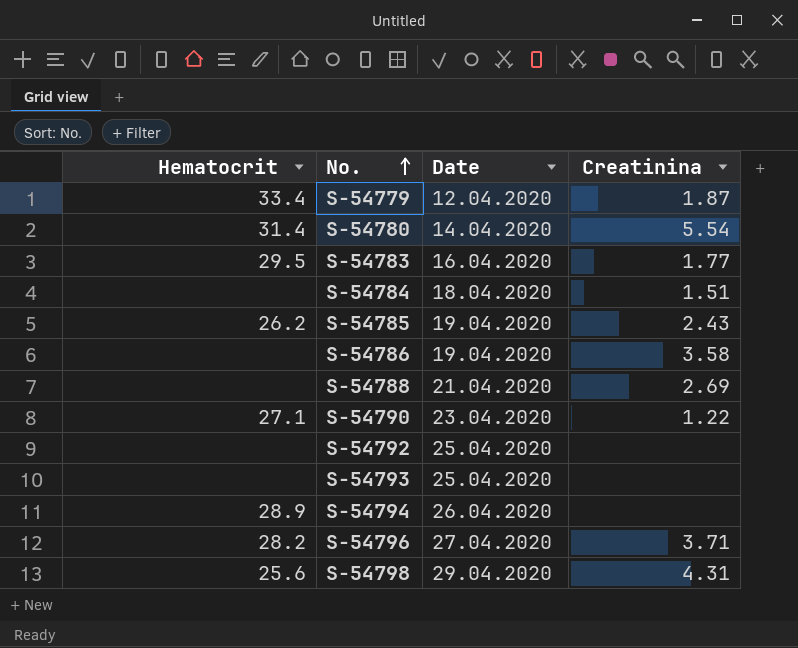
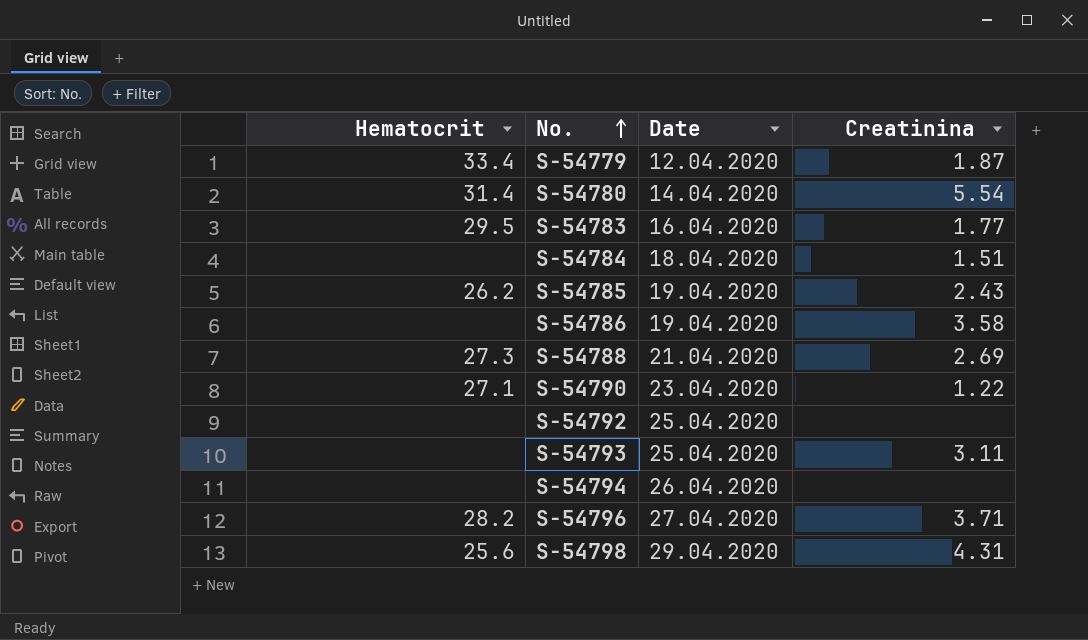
S-54788 | Hematocrit: none -> 27.3
S-54793 | Creatinina: none -> 3.11
S-54794 | Hematocrit: 28.9 -> none

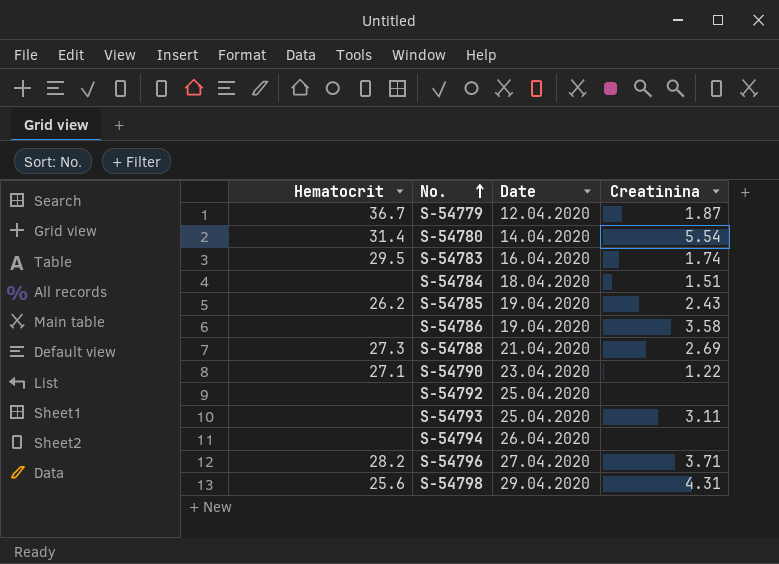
S-54779 | Hematocrit: 33.4 -> 36.7
S-54783 | Creatinina: 1.77 -> 1.74

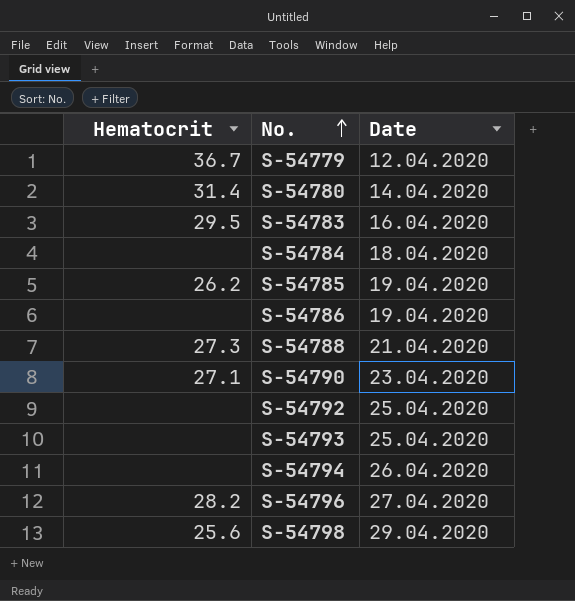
column Creatinina | position: 4 -> none

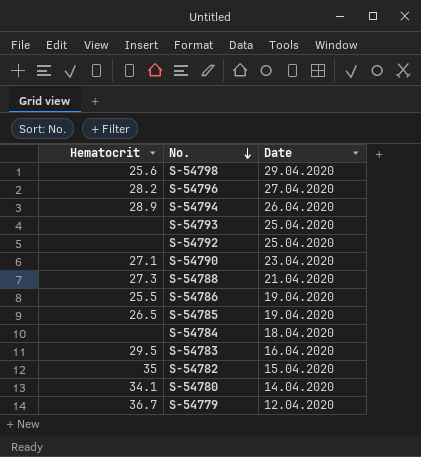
row order: No. ascending -> No. descending
S-54794 | Hematocrit: none -> 28.9
S-54786 | Hematocrit: none -> 25.5
S-54785 | Hematocrit: 26.2 -> 26.5
row S-54782: none -> 35 | 15.04.2020
S-54780 | Hematocrit: 31.4 -> 34.1

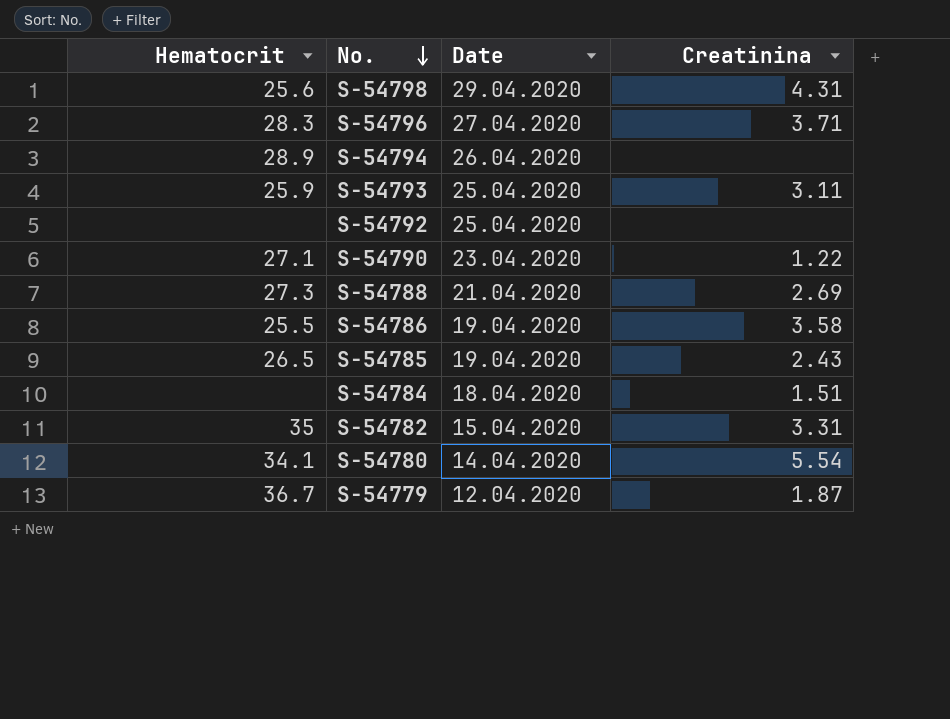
column Creatinina | position: none -> 4
row S-54783: 29.5 | 16.04.2020 -> none
S-54796 | Hematocrit: 28.2 -> 28.3
S-54793 | Hematocrit: none -> 25.9

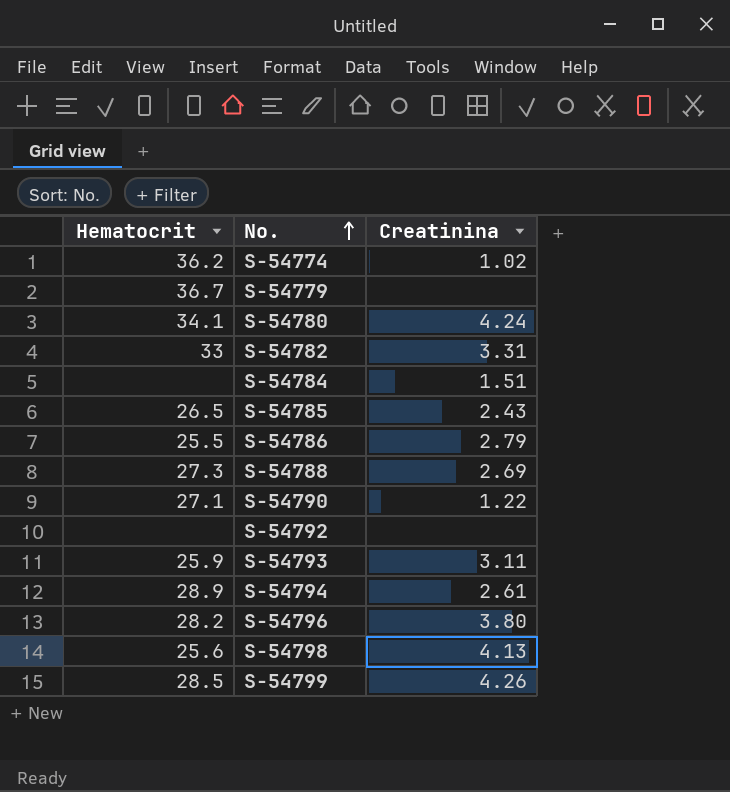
row order: No. descending -> No. ascending
column Date | position: 3 -> none
row S-54774: none -> 36.2 | 1.02
S-54779 | Creatinina: 1.87 -> none
S-54780 | Creatinina: 5.54 -> 4.24
S-54782 | Hematocrit: 35 -> 33
S-54786 | Creatinina: 3.58 -> 2.79
S-54794 | Creatinina: none -> 2.61
S-54796 | Hematocrit: 28.3 -> 28.2
S-54796 | Creatinina: 3.71 -> 3.80
S-54798 | Creatinina: 4.31 -> 4.13
row S-54799: none -> 28.5 | 4.26

